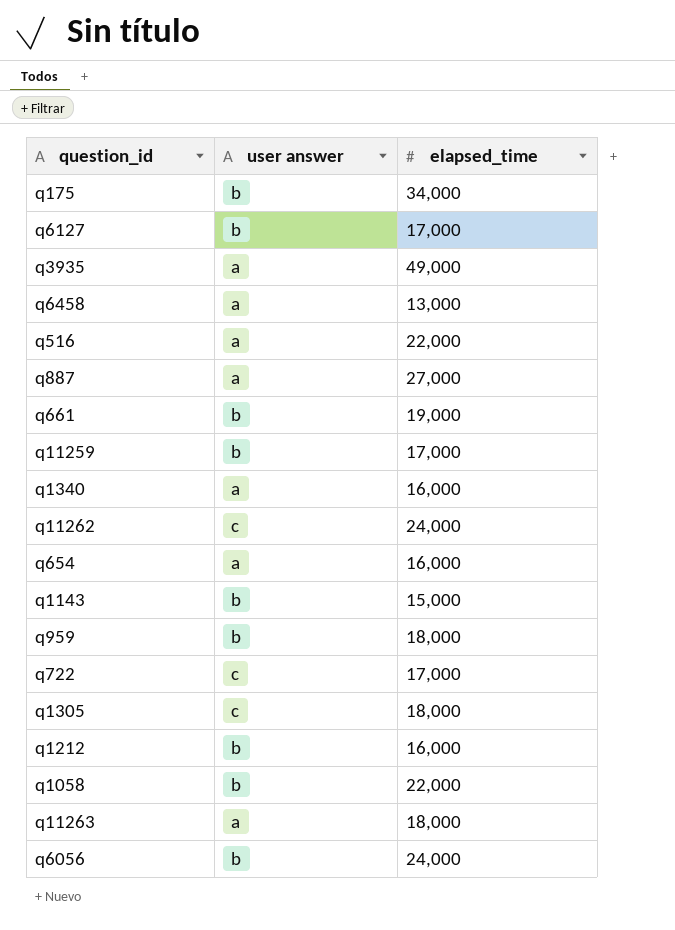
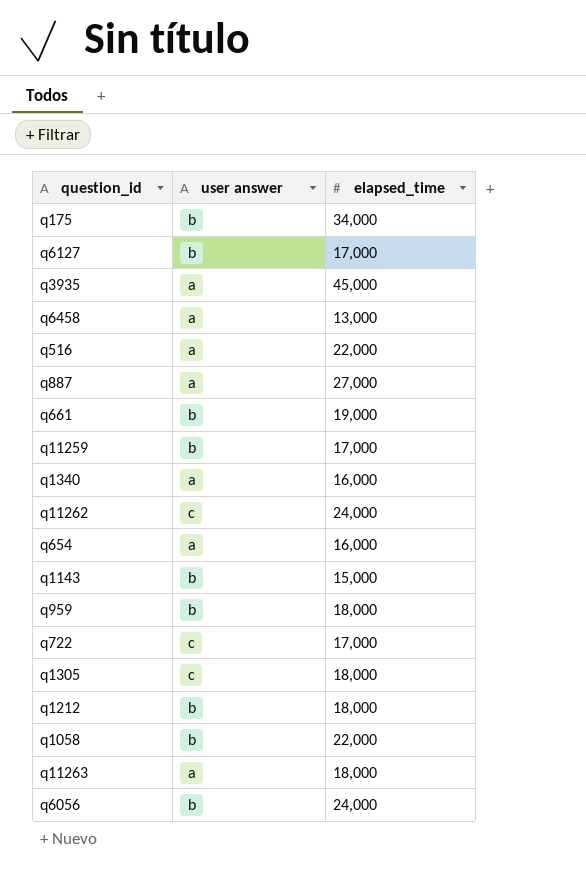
q3935 | elapsed_time: 49,000 -> 45,000
q1212 | elapsed_time: 16,000 -> 18,000

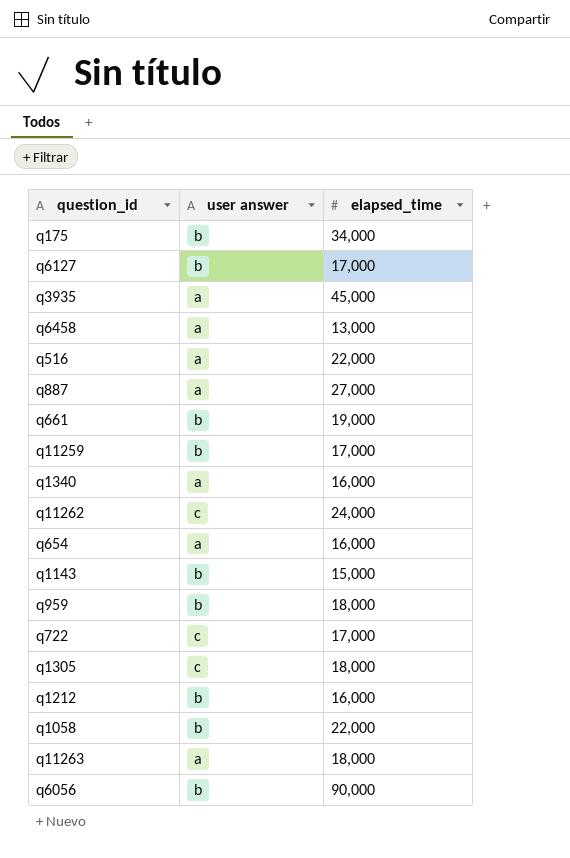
q1212 | elapsed_time: 18,000 -> 16,000
q6056 | elapsed_time: 24,000 -> 90,000

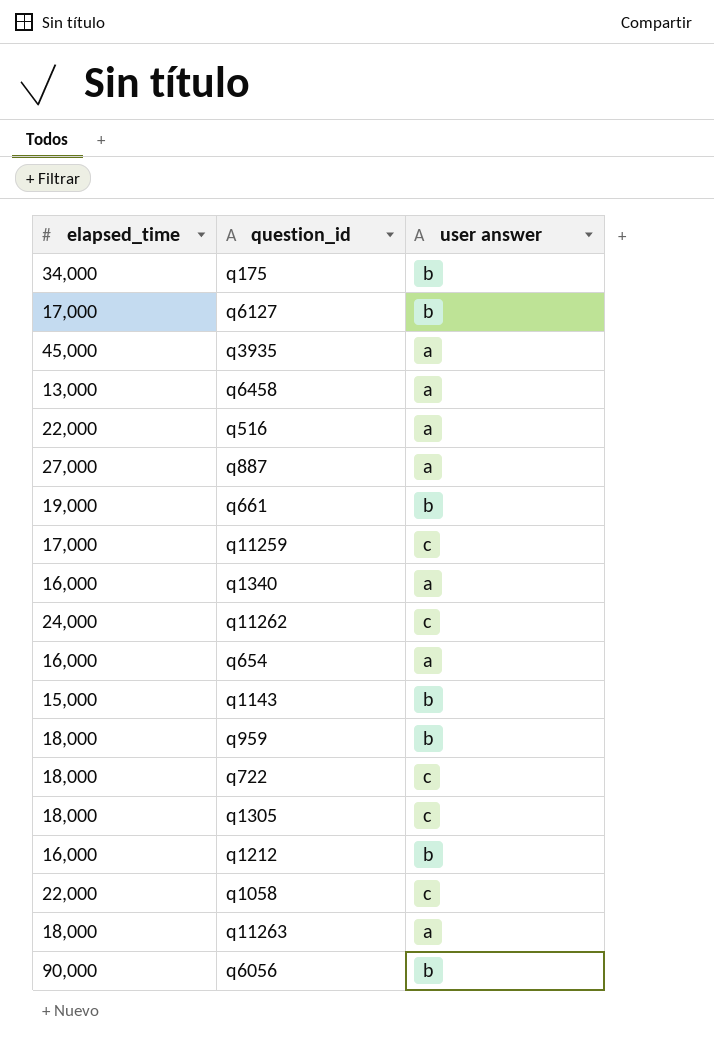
column elapsed_time | position: 3 -> 1
q11259 | user answer: b -> c
q722 | elapsed_time: 17,000 -> 18,000
q1058 | user answer: b -> c

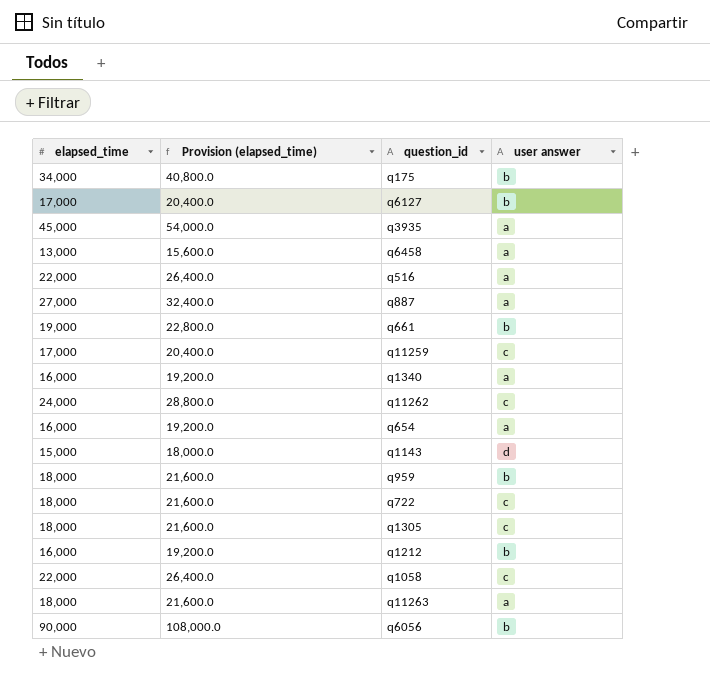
column Provision (elapsed_time) | formula: none -> [elapsed_time] * 1.2
q1143 | user answer: b -> d

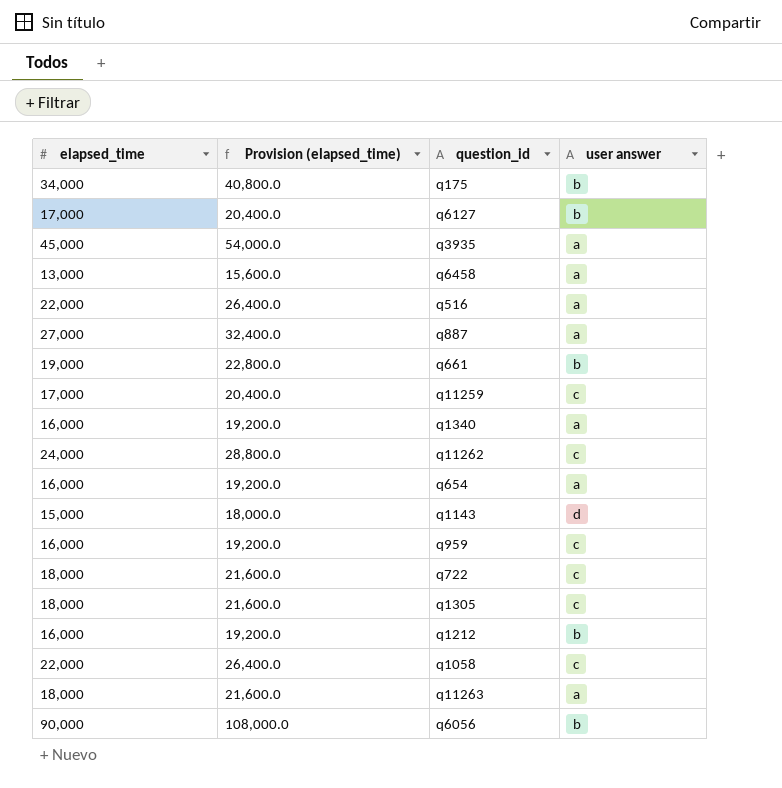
q959 | elapsed_time: 18,000 -> 16,000
q959 | Provision (elapsed_time): 21,600.0 -> 19,200.0
q959 | user answer: b -> c

